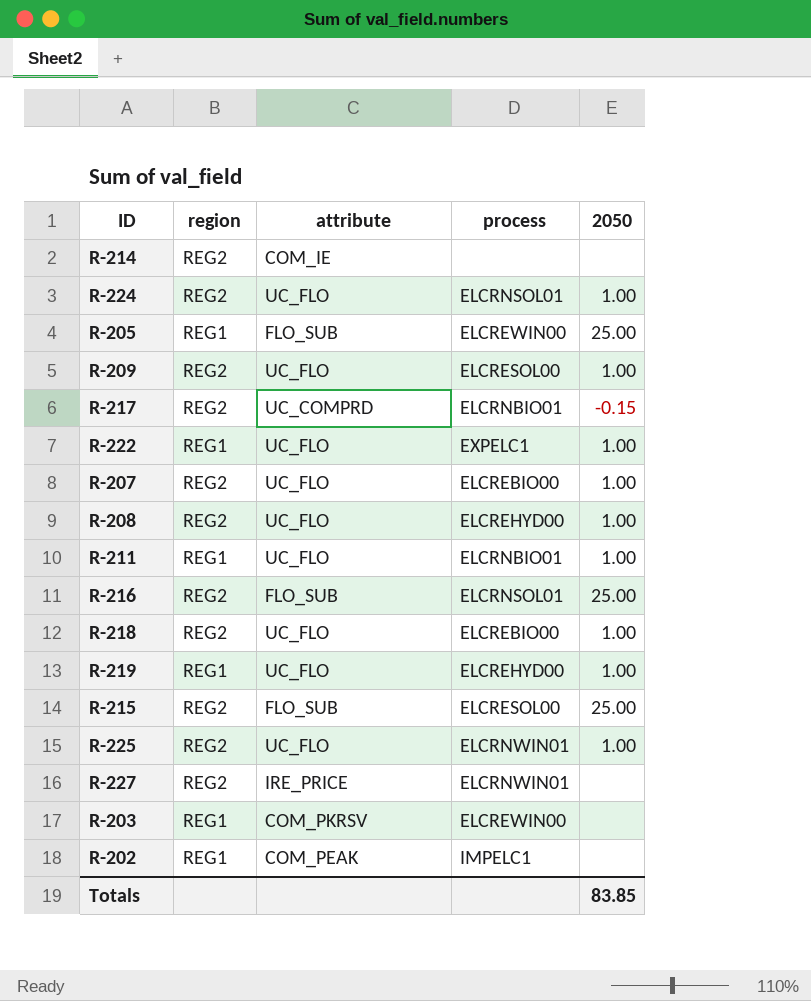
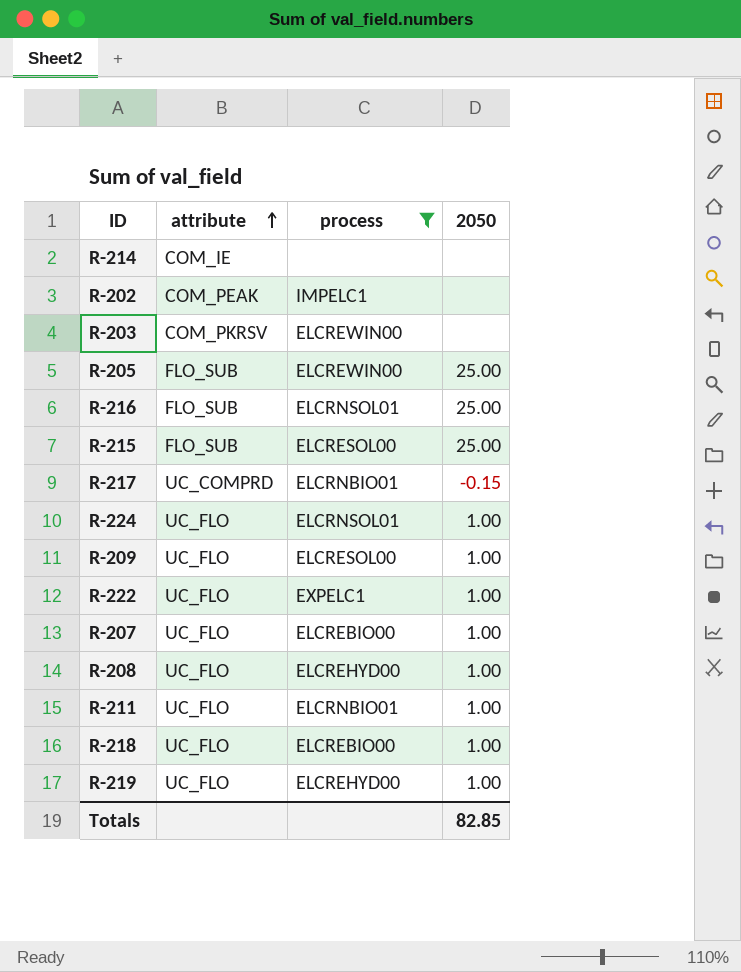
filter: none -> process != ELCRNWIN01
row order: none -> attribute ascending
column region | position: 2 -> none
Totals | 2050: 83.85 -> 82.85

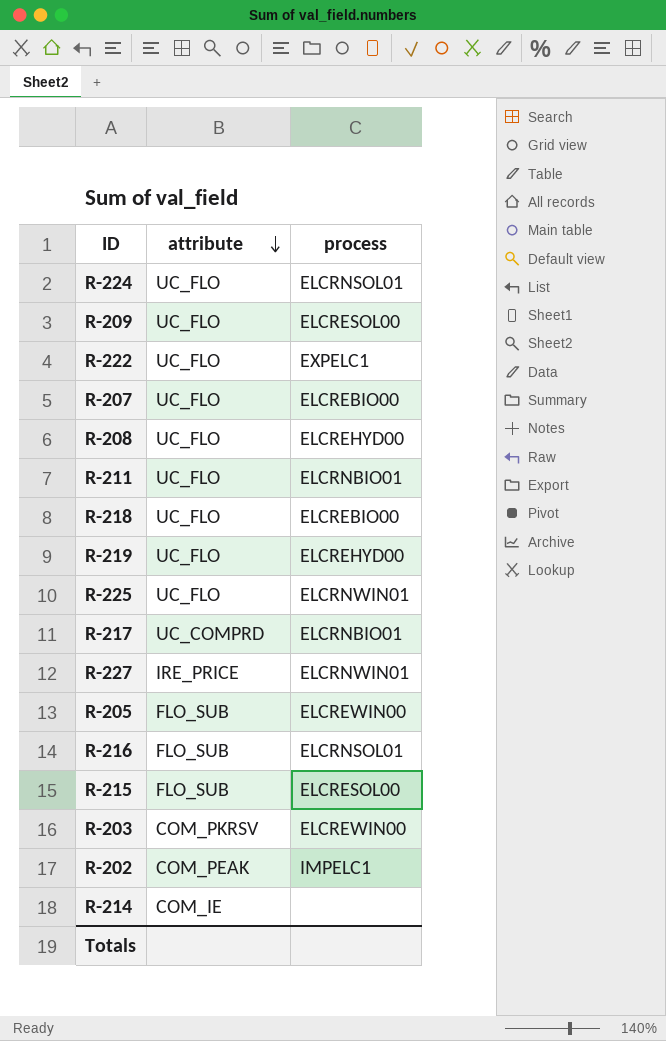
filter: process != ELCRNWIN01 -> none
row order: attribute ascending -> attribute descending
column 2050 | position: 4 -> none

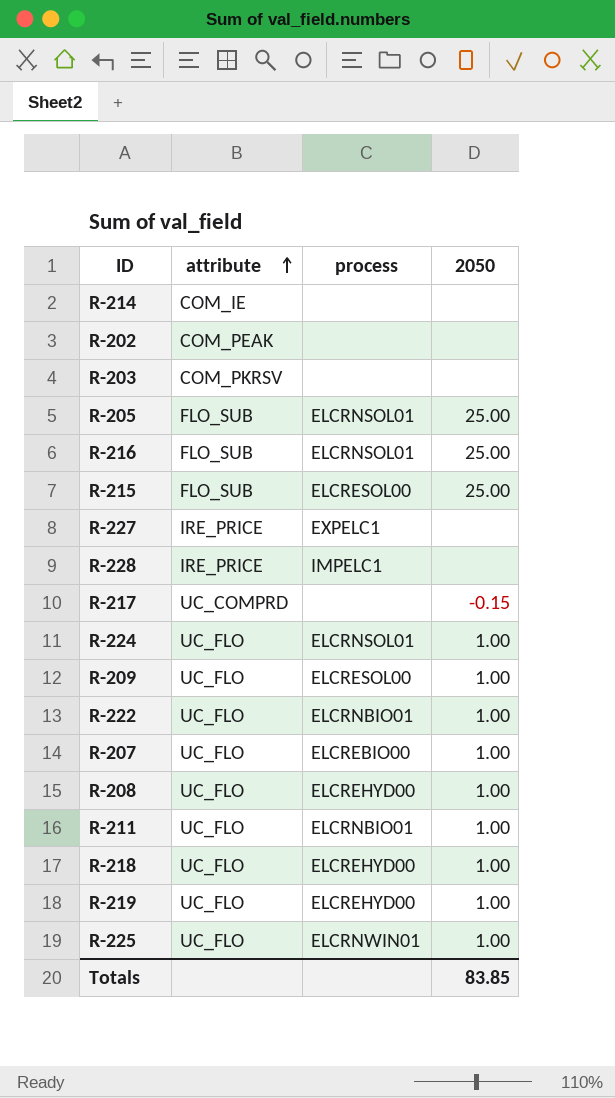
row order: attribute descending -> attribute ascending
column 2050 | position: none -> 4
R-202 | process: IMPELC1 -> none
R-203 | process: ELCREWIN00 -> none
R-205 | process: ELCREWIN00 -> ELCRNSOL01
R-227 | process: ELCRNWIN01 -> EXPELC1
row R-228: none -> IRE_PRICE | IMPELC1 | none
R-217 | process: ELCRNBIO01 -> none
R-222 | process: EXPELC1 -> ELCRNBIO01
R-218 | process: ELCREBIO00 -> ELCREHYD00

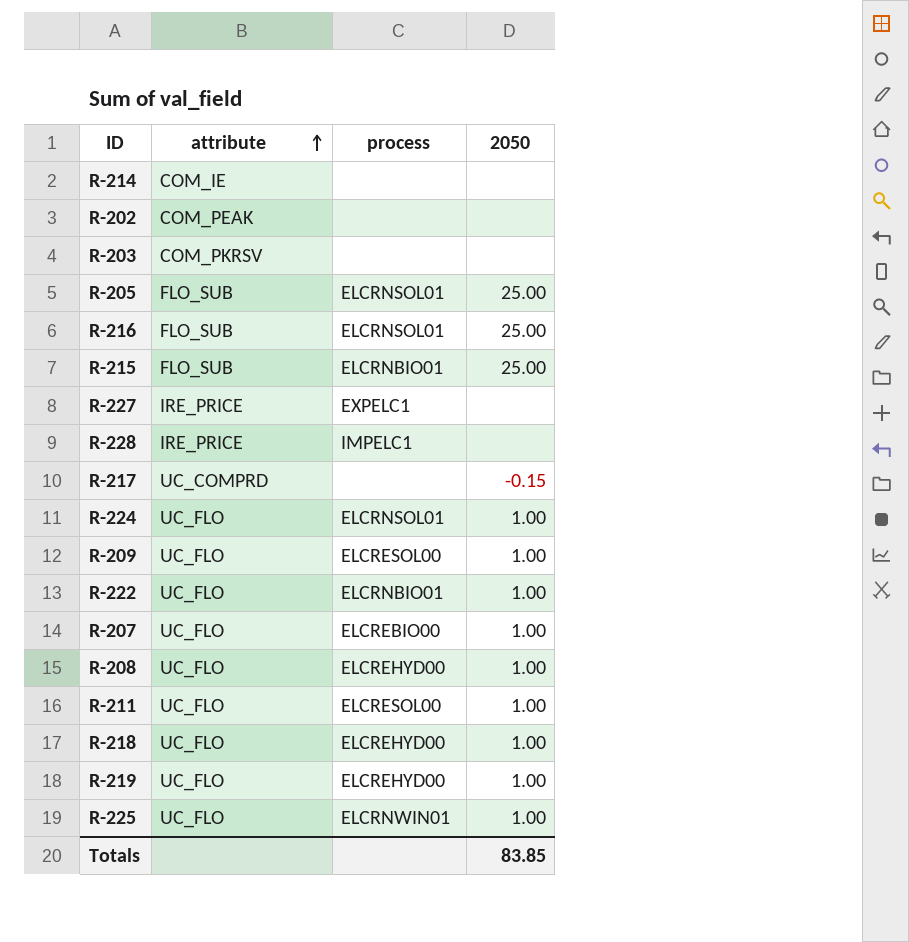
R-215 | process: ELCRESOL00 -> ELCRNBIO01
R-211 | process: ELCRNBIO01 -> ELCRESOL00

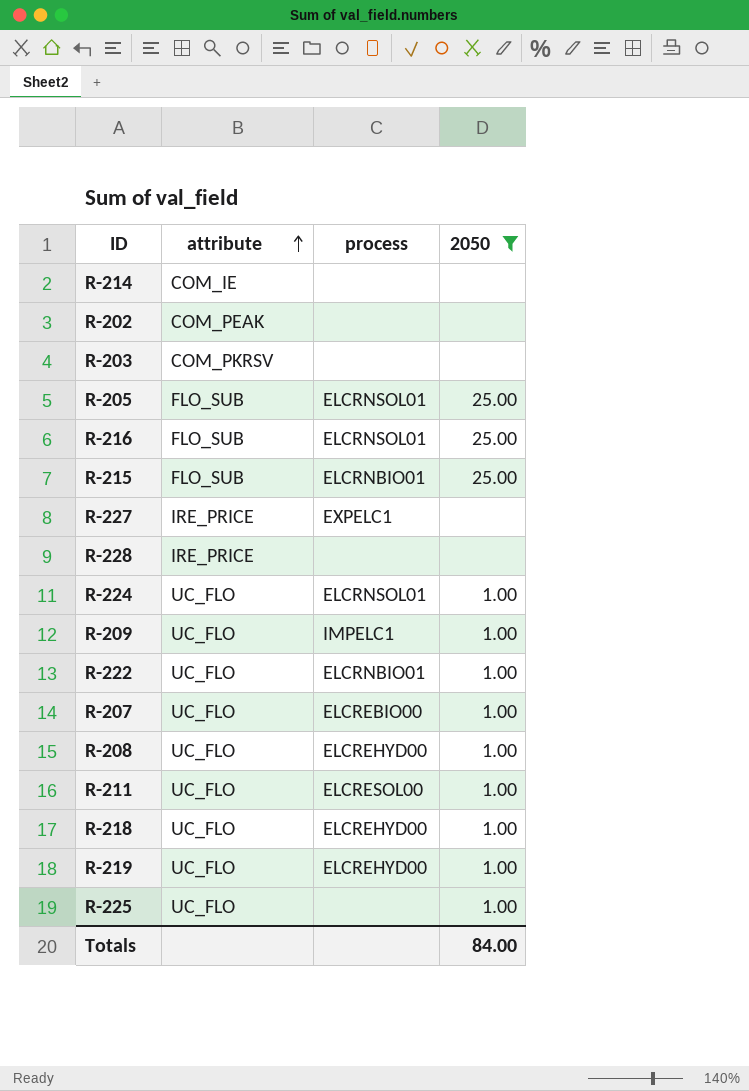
filter: none -> 2050 != -0.15
R-228 | process: IMPELC1 -> none
R-209 | process: ELCRESOL00 -> IMPELC1
R-225 | process: ELCRNWIN01 -> none
Totals | 2050: 83.85 -> 84.00

